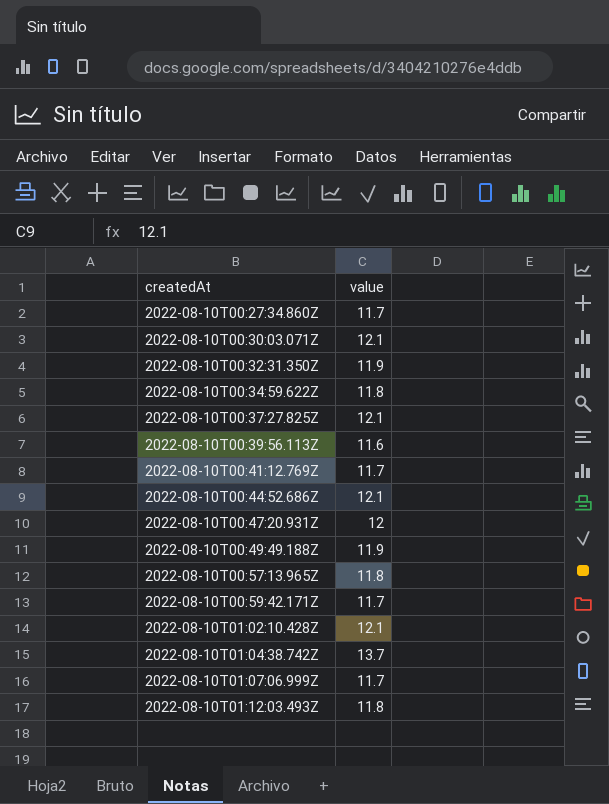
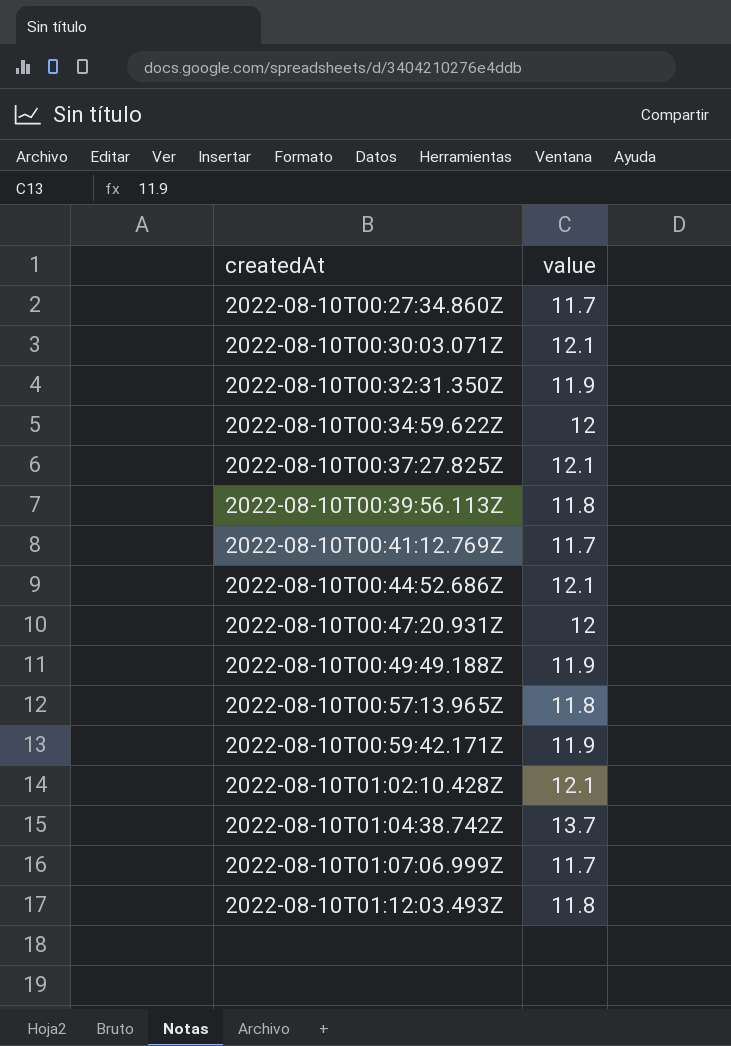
2022-08-10T00:34:59.622Z | value: 11.8 -> 12
2022-08-10T00:39:56.113Z | value: 11.6 -> 11.8
2022-08-10T00:59:42.171Z | value: 11.7 -> 11.9

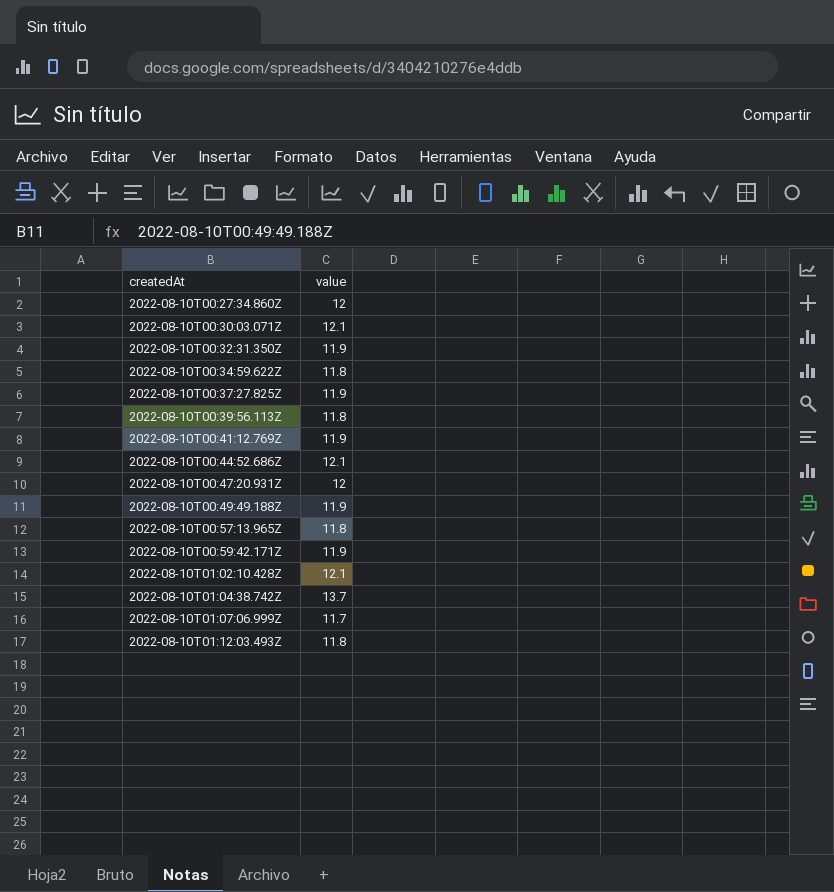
2022-08-10T00:27:34.860Z | value: 11.7 -> 12
2022-08-10T00:34:59.622Z | value: 12 -> 11.8
2022-08-10T00:37:27.825Z | value: 12.1 -> 11.9
2022-08-10T00:41:12.769Z | value: 11.7 -> 11.9

